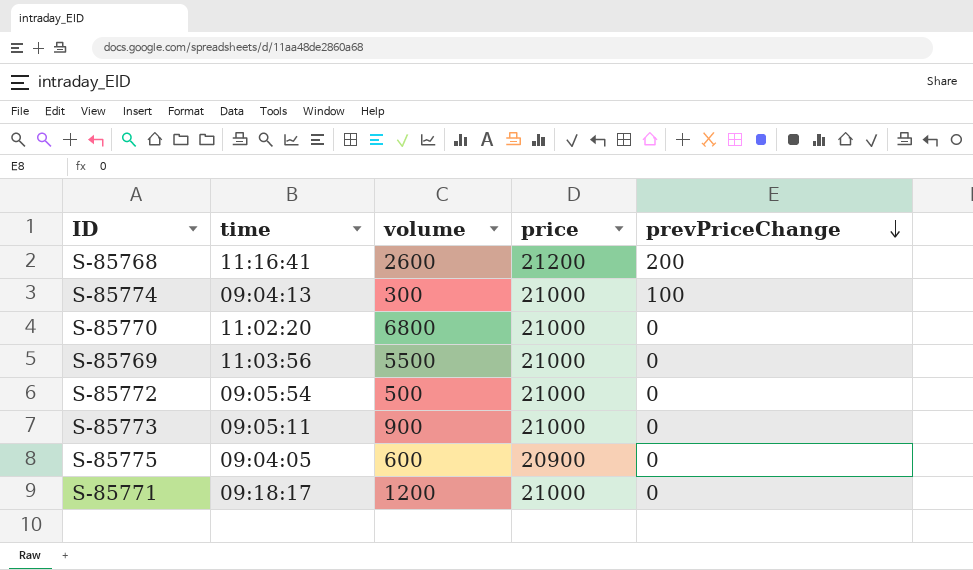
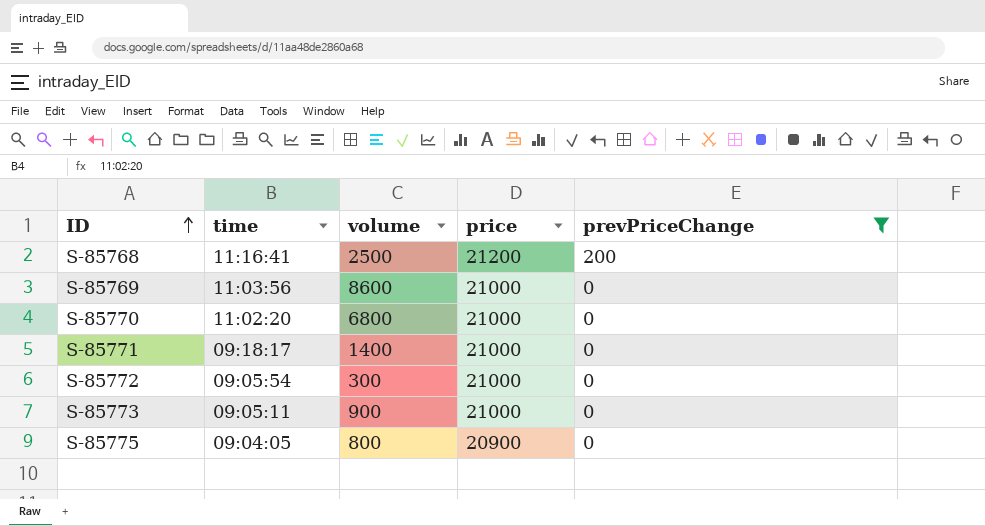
filter: none -> prevPriceChange != 100
row order: prevPriceChange descending -> ID ascending
S-85768 | volume: 2600 -> 2500
S-85769 | volume: 5500 -> 8600
S-85771 | volume: 1200 -> 1400
S-85772 | volume: 500 -> 300
S-85775 | volume: 600 -> 800

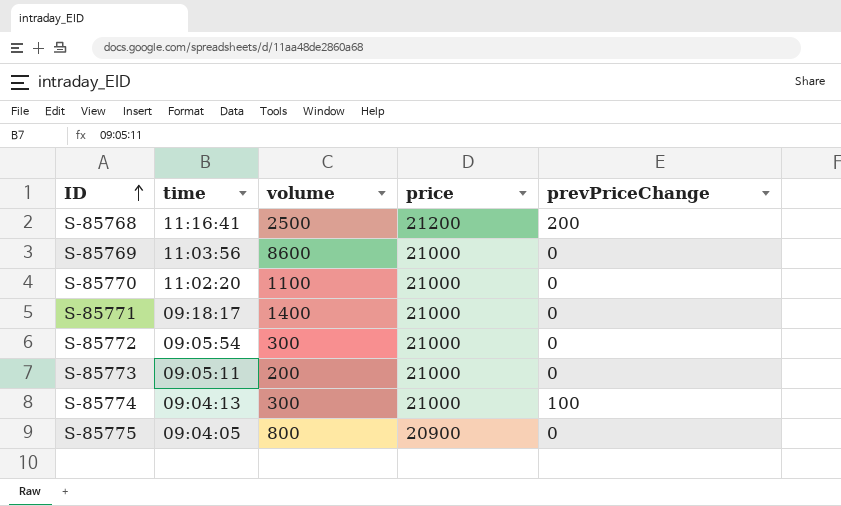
filter: prevPriceChange != 100 -> none
S-85770 | volume: 6800 -> 1100
S-85773 | volume: 900 -> 200

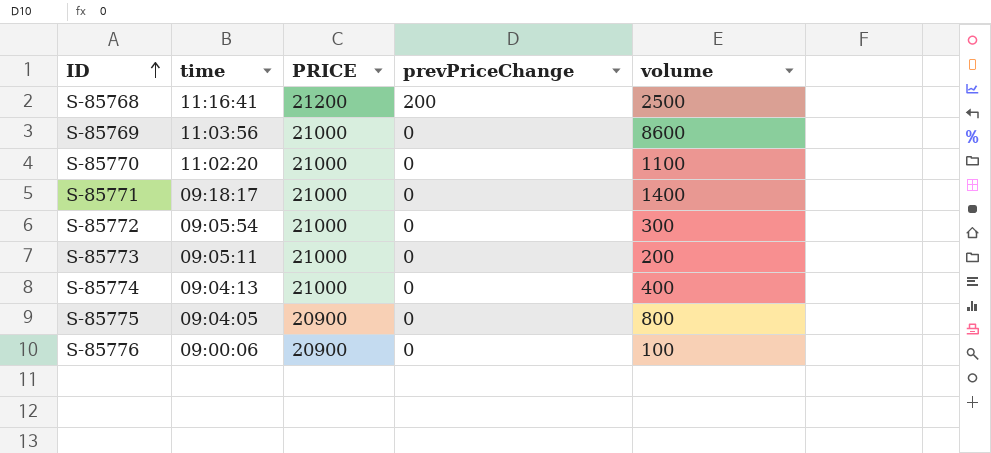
column name: price -> PRICE
column volume | position: 3 -> 5
S-85774 | prevPriceChange: 100 -> 0
S-85774 | volume: 300 -> 400
row S-85776: none -> 09:00:06 | 20900 | 0 | 100

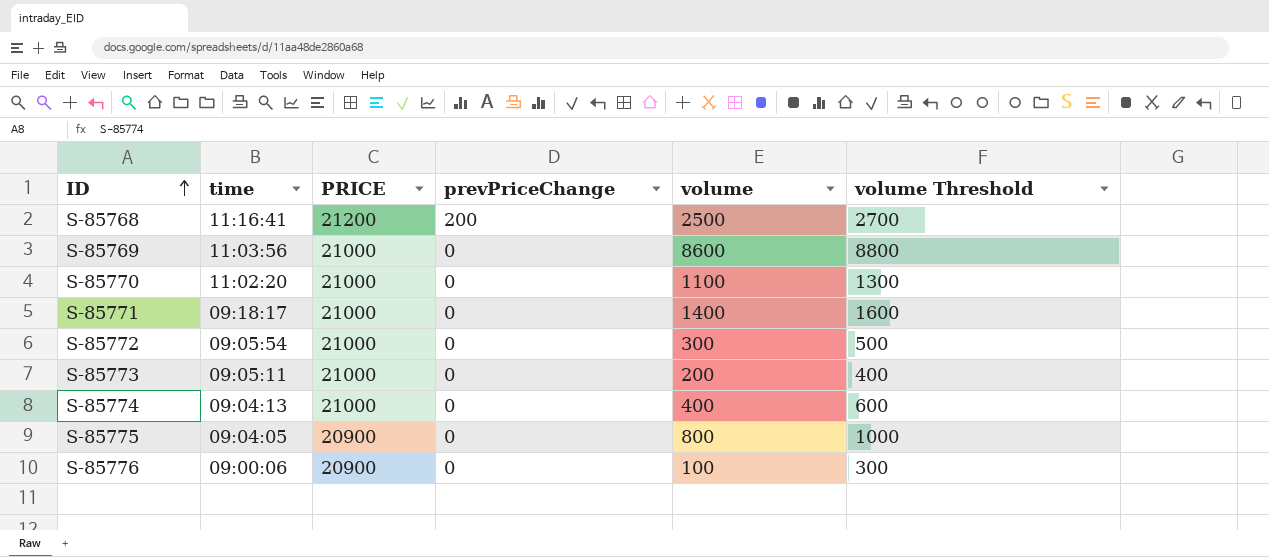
column volume Threshold | formula: none -> [volume] + 200

